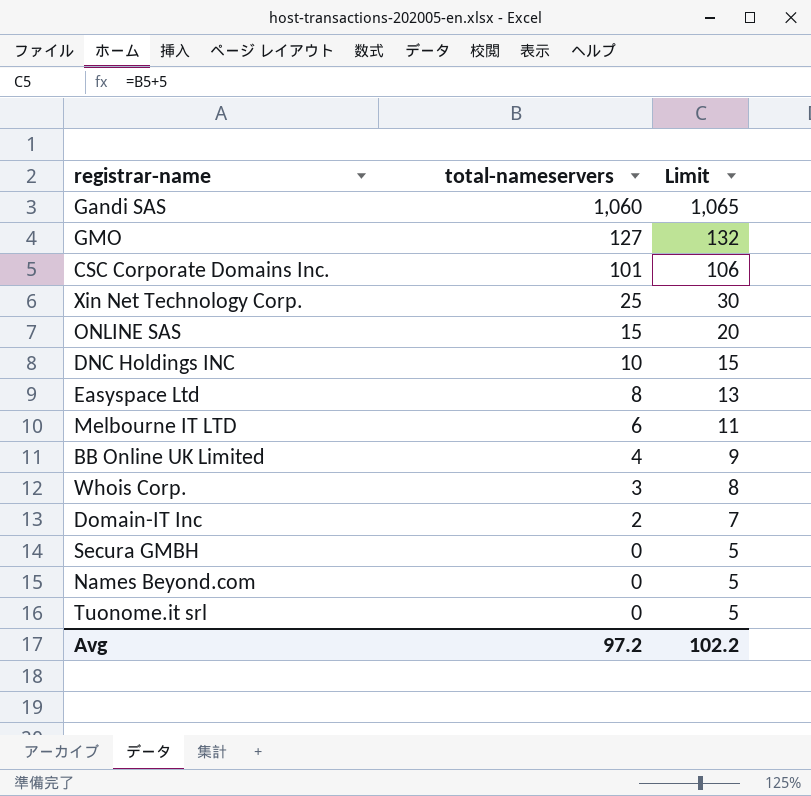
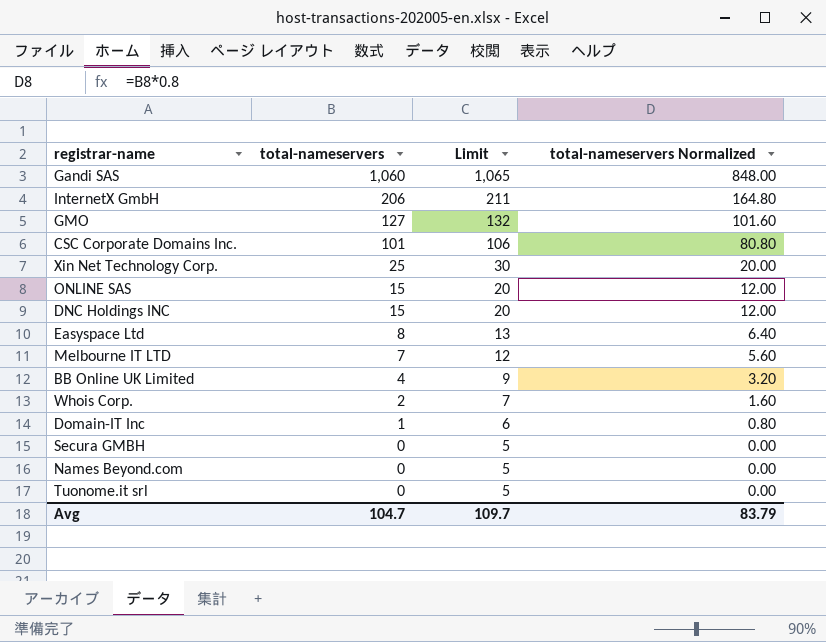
column total-nameservers Normalized | formula: none -> [total-nameservers] * 0.8
row InternetX GmbH: none -> 206 | 211 | 164.80
DNC Holdings INC | total-nameservers: 10 -> 15
DNC Holdings INC | Limit: 15 -> 20
Melbourne IT LTD | total-nameservers: 6 -> 7
Melbourne IT LTD | Limit: 11 -> 12
Whois Corp. | total-nameservers: 3 -> 2
Whois Corp. | Limit: 8 -> 7
Domain-IT Inc | total-nameservers: 2 -> 1
Domain-IT Inc | Limit: 7 -> 6
Avg | total-nameservers: 97.2 -> 104.7
Avg | Limit: 102.2 -> 109.7

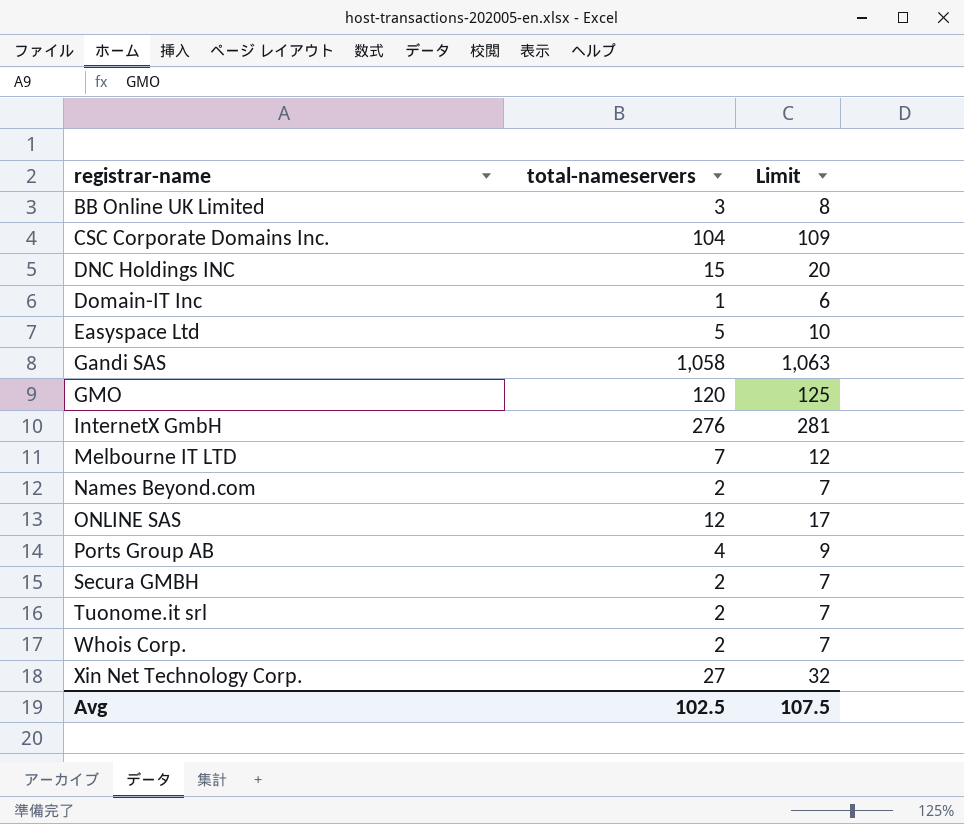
row order: total-nameservers descending -> registrar-name ascending
column total-nameservers Normalized | formula: [total-nameservers] * 0.8 -> none
BB Online UK Limited | total-nameservers: 4 -> 3
BB Online UK Limited | Limit: 9 -> 8
CSC Corporate Domains Inc. | total-nameservers: 101 -> 104
CSC Corporate Domains Inc. | Limit: 106 -> 109
Easyspace Ltd | total-nameservers: 8 -> 5
Easyspace Ltd | Limit: 13 -> 10
Gandi SAS | total-nameservers: 1,060 -> 1,058
Gandi SAS | Limit: 1,065 -> 1,063
GMO | total-nameservers: 127 -> 120
GMO | Limit: 132 -> 125
InternetX GmbH | total-nameservers: 206 -> 276
InternetX GmbH | Limit: 211 -> 281
Names Beyond.com | total-nameservers: 0 -> 2
Names Beyond.com | Limit: 5 -> 7
ONLINE SAS | total-nameservers: 15 -> 12
ONLINE SAS | Limit: 20 -> 17
row Ports Group AB: none -> 4 | 9
Secura GMBH | total-nameservers: 0 -> 2
Secura GMBH | Limit: 5 -> 7
Tuonome.it srl | total-nameservers: 0 -> 2
Tuonome.it srl | Limit: 5 -> 7
Xin Net Technology Corp. | total-nameservers: 25 -> 27
Xin Net Technology Corp. | Limit: 30 -> 32
Avg | total-nameservers: 104.7 -> 102.5
Avg | Limit: 109.7 -> 107.5

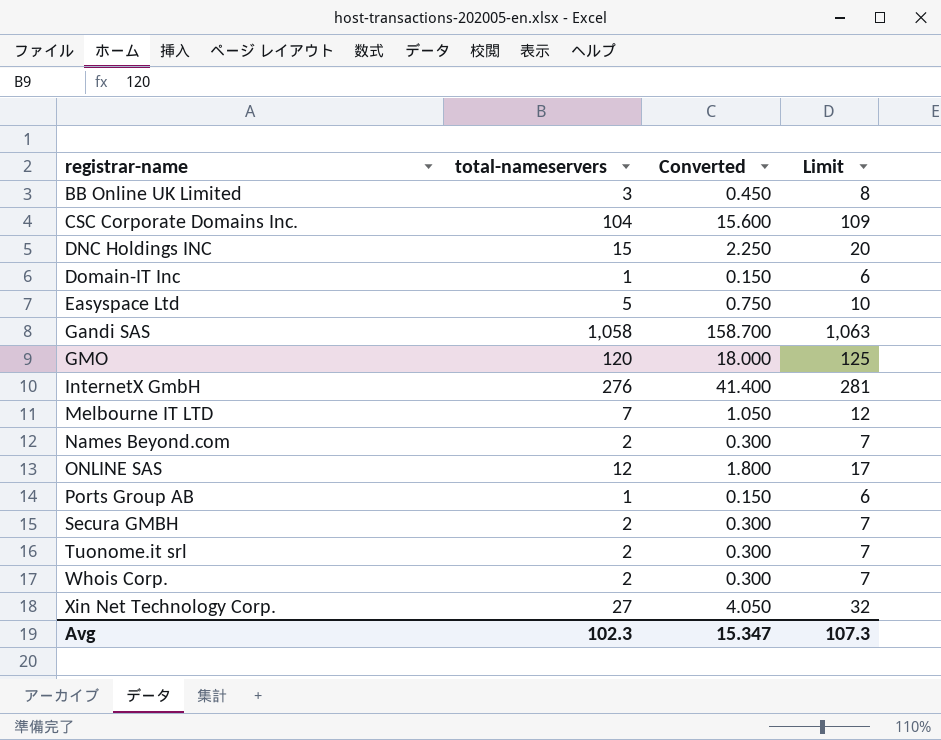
column Converted | formula: none -> [total-nameservers] * 0.15
Ports Group AB | total-nameservers: 4 -> 1
Ports Group AB | Limit: 9 -> 6
Avg | total-nameservers: 102.5 -> 102.3
Avg | Limit: 107.5 -> 107.3

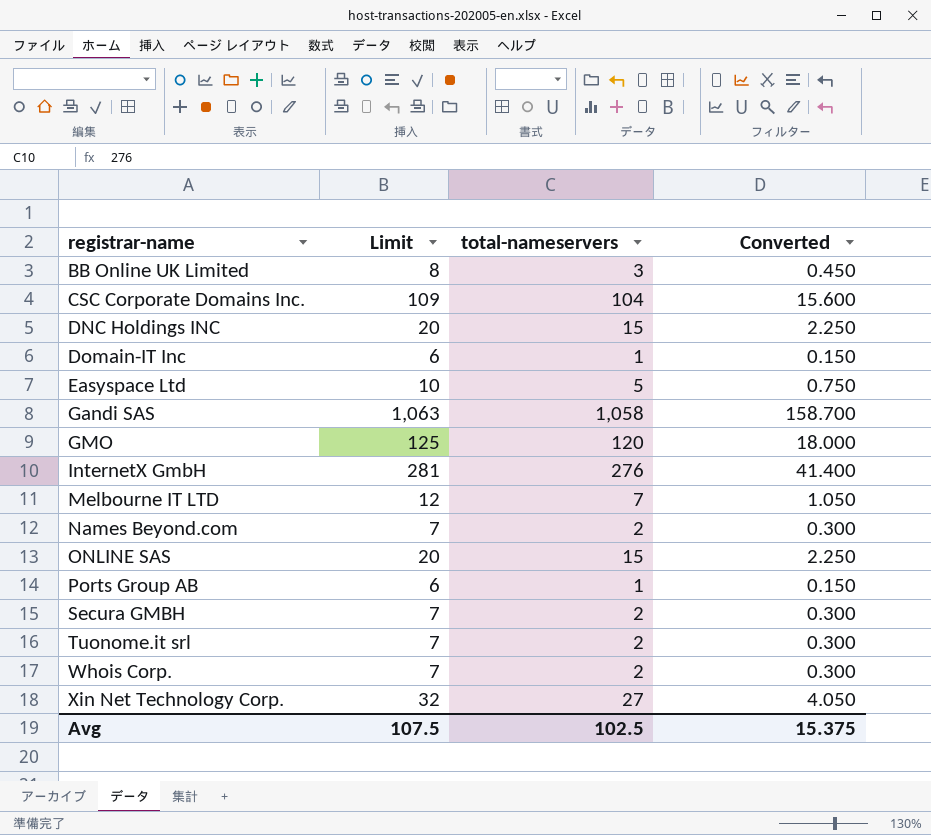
column Limit | position: 4 -> 2
ONLINE SAS | Limit: 17 -> 20
ONLINE SAS | total-nameservers: 12 -> 15
ONLINE SAS | Converted: 1.800 -> 2.250
Avg | Limit: 107.3 -> 107.5
Avg | total-nameservers: 102.3 -> 102.5
Avg | Converted: 15.347 -> 15.375

